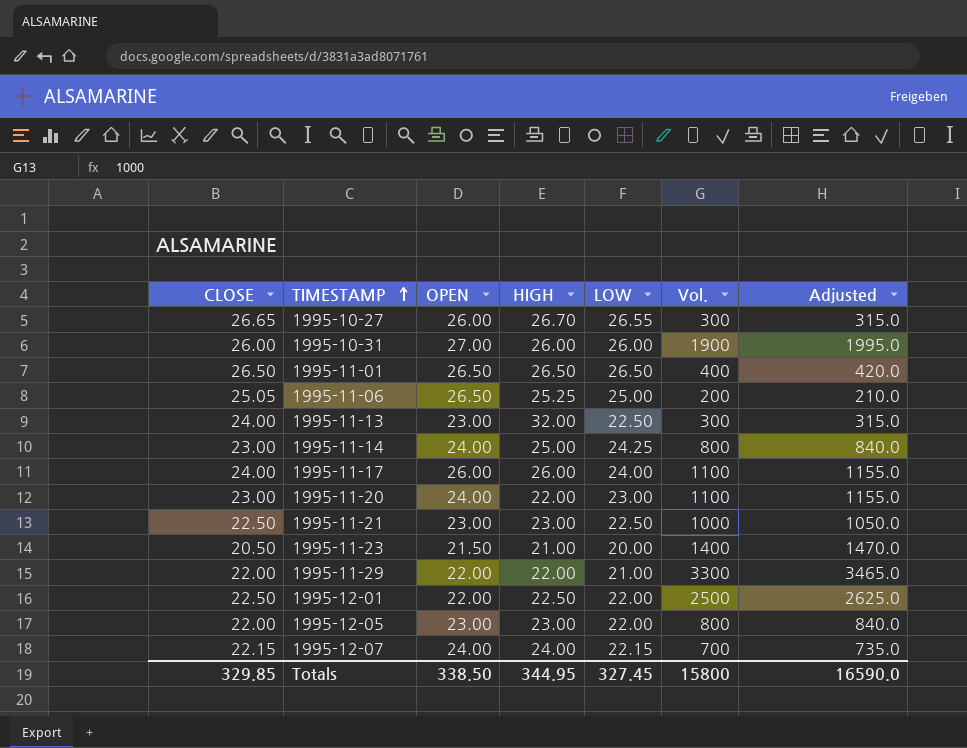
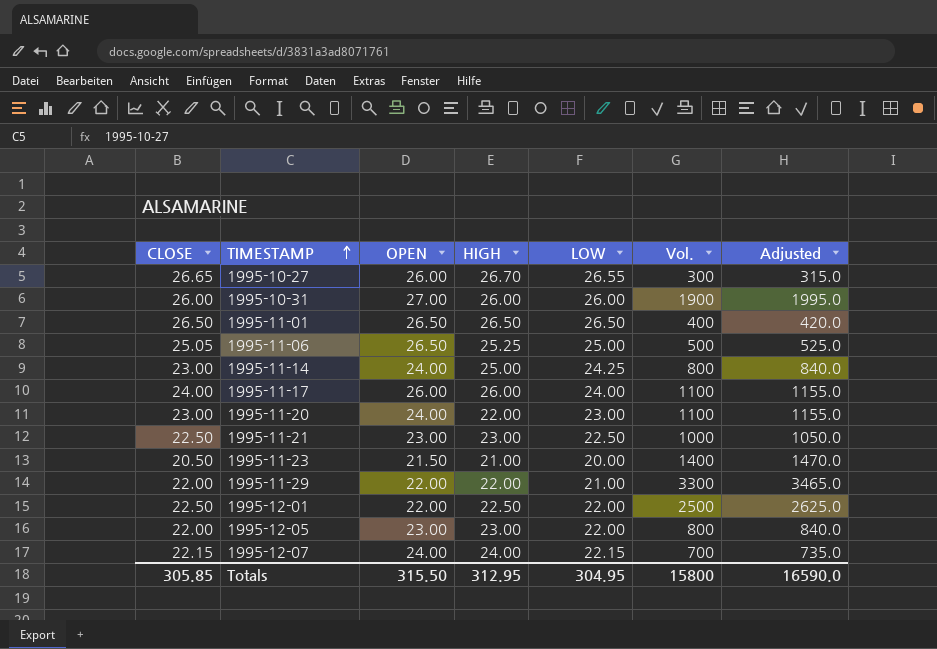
row 1995-11-13: 24.00 | 23.00 | 32.00 | 22.50 | 300 | 315.0 -> none
1995-11-06 | Vol.: 200 -> 500
1995-11-06 | Adjusted: 210.0 -> 525.0
Totals | CLOSE: 329.85 -> 305.85
Totals | OPEN: 338.50 -> 315.50
Totals | HIGH: 344.95 -> 312.95
Totals | LOW: 327.45 -> 304.95

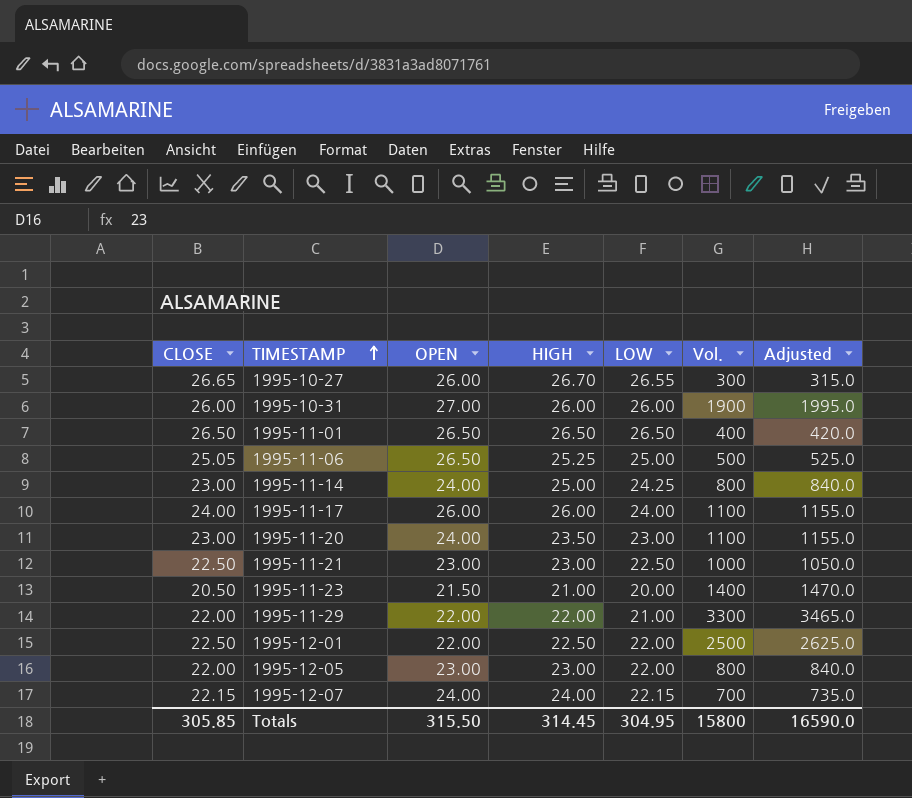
1995-11-20 | HIGH: 22.00 -> 23.50
Totals | HIGH: 312.95 -> 314.45

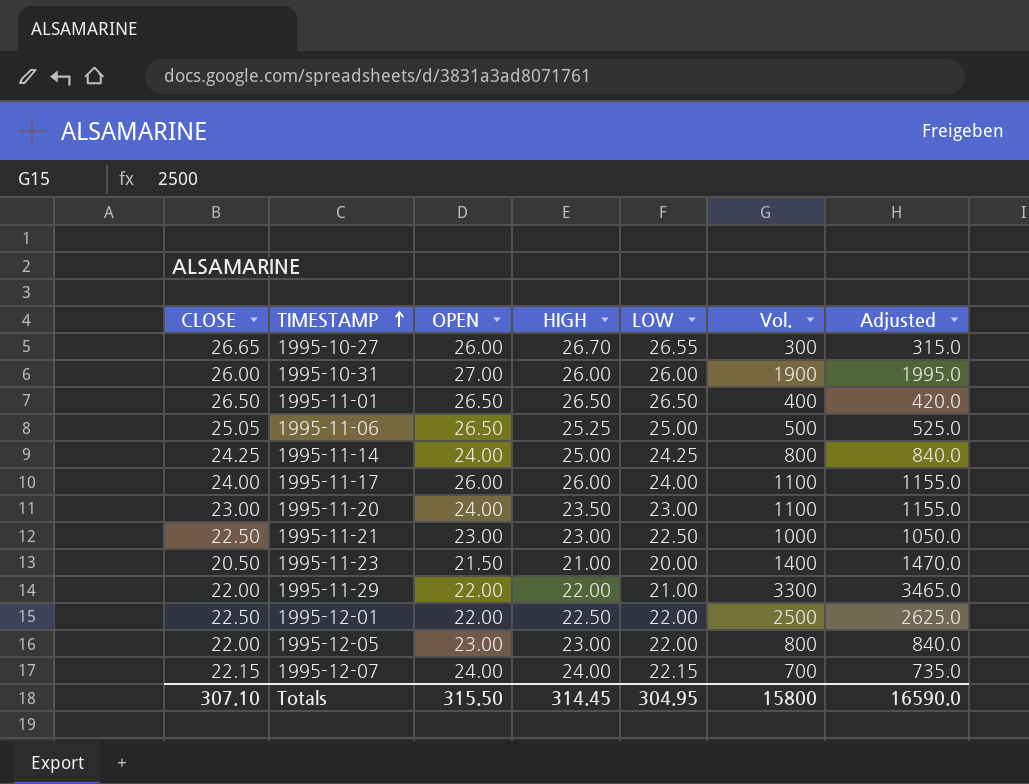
1995-11-14 | CLOSE: 23.00 -> 24.25
Totals | CLOSE: 305.85 -> 307.10

